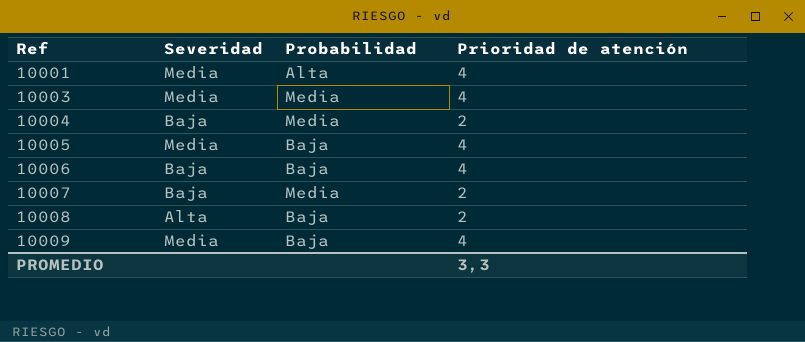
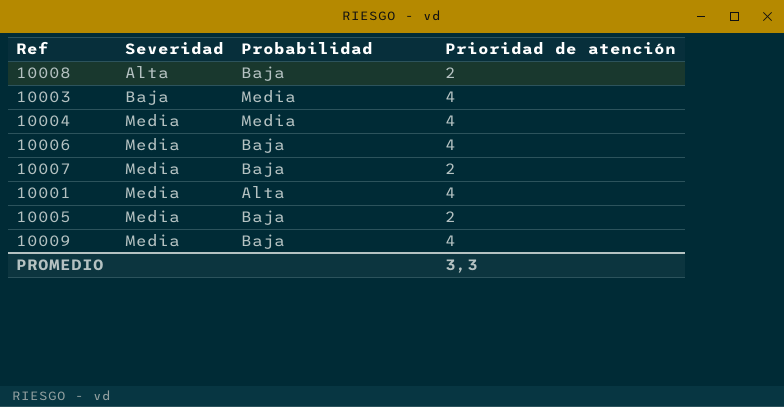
row order: Ref ascending -> Severidad ascending
10003 | Severidad: Media -> Baja
10004 | Severidad: Baja -> Media
10004 | Prioridad de atención: 2 -> 4
10006 | Severidad: Baja -> Media
10007 | Severidad: Baja -> Media
10007 | Probabilidad: Media -> Baja
10005 | Prioridad de atención: 4 -> 2

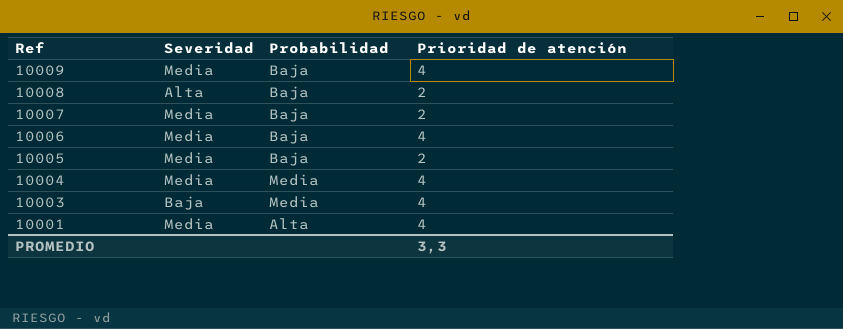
row order: Severidad ascending -> Ref descending

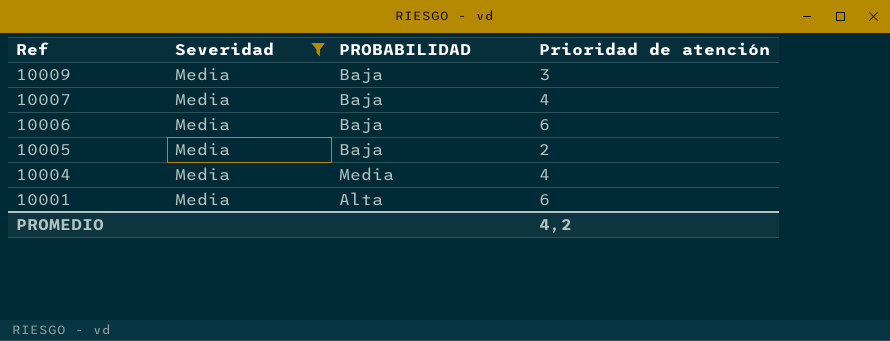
filter: none -> Severidad = Media
column name: Probabilidad -> PROBABILIDAD
10009 | Prioridad de atención: 4 -> 3
10007 | Prioridad de atención: 2 -> 4
10006 | Prioridad de atención: 4 -> 6
10001 | Prioridad de atención: 4 -> 6
PROMEDIO | Prioridad de atención: 3,3 -> 4,2

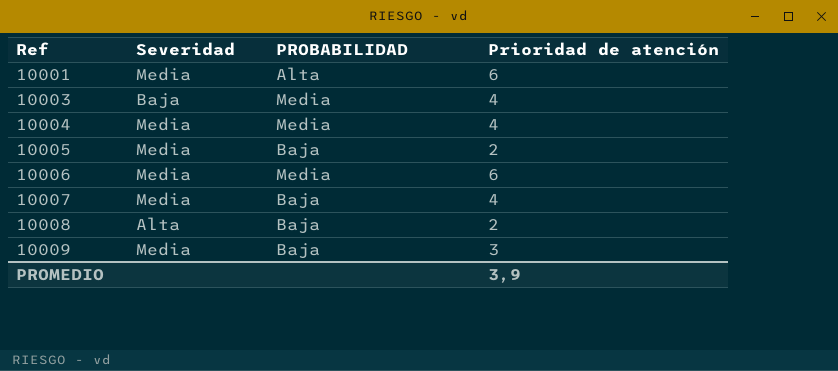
filter: Severidad = Media -> none
row order: Ref descending -> Ref ascending
10006 | PROBABILIDAD: Baja -> Media
PROMEDIO | Prioridad de atención: 4,2 -> 3,9

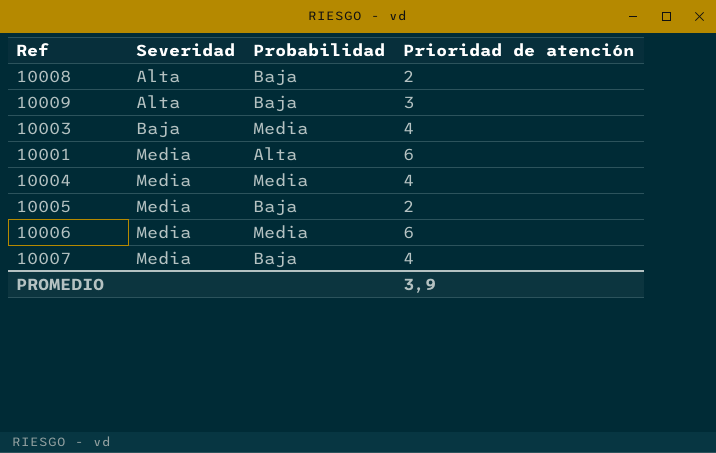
row order: Ref ascending -> Severidad ascending
column name: PROBABILIDAD -> Probabilidad
10009 | Severidad: Media -> Alta

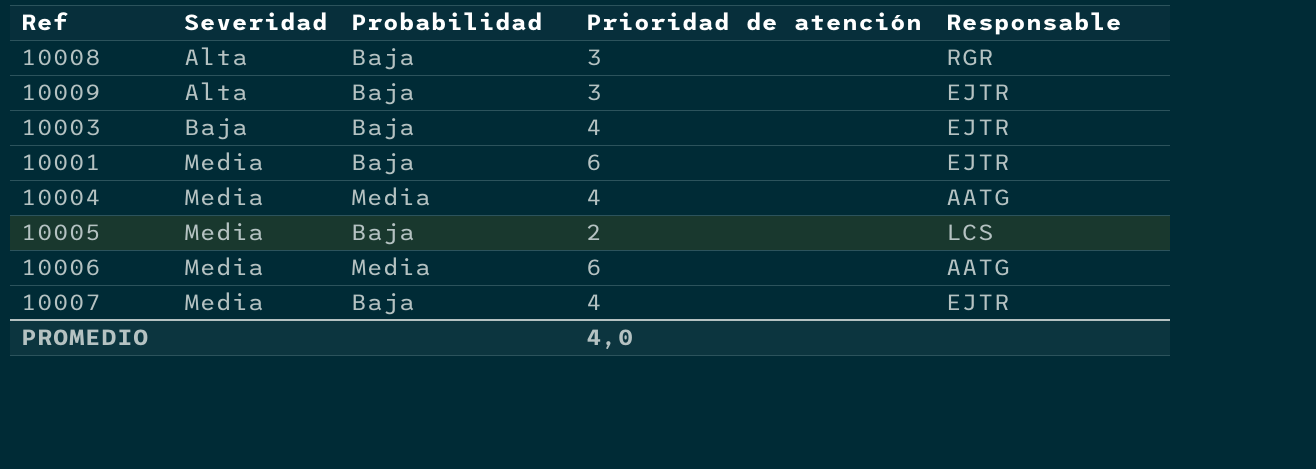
column Responsable | position: none -> 5
10008 | Prioridad de atención: 2 -> 3
10003 | Probabilidad: Media -> Baja
10001 | Probabilidad: Alta -> Baja
PROMEDIO | Prioridad de atención: 3,9 -> 4,0

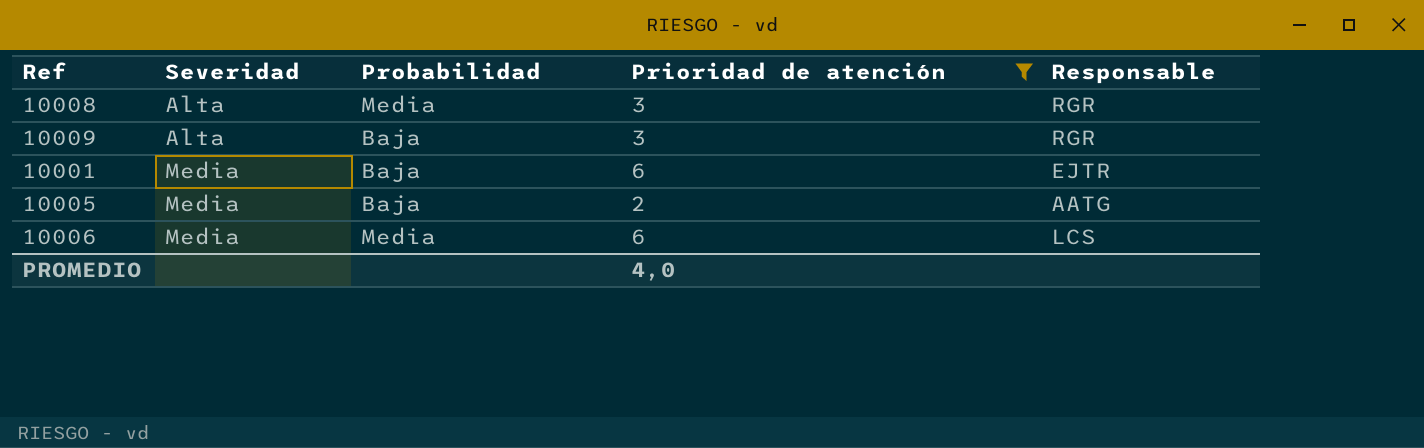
filter: none -> Prioridad de atención != 4
10008 | Probabilidad: Baja -> Media
10009 | Responsable: EJTR -> RGR
10005 | Responsable: LCS -> AATG
10006 | Responsable: AATG -> LCS

